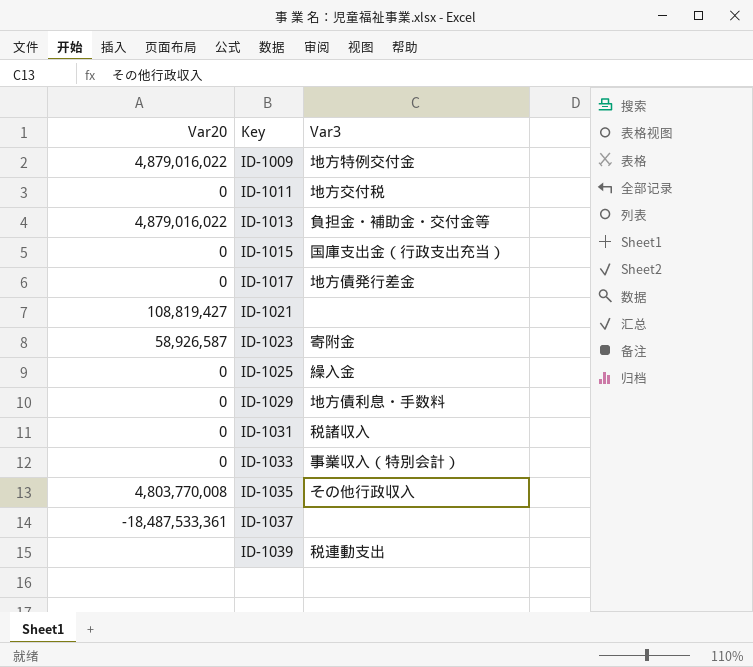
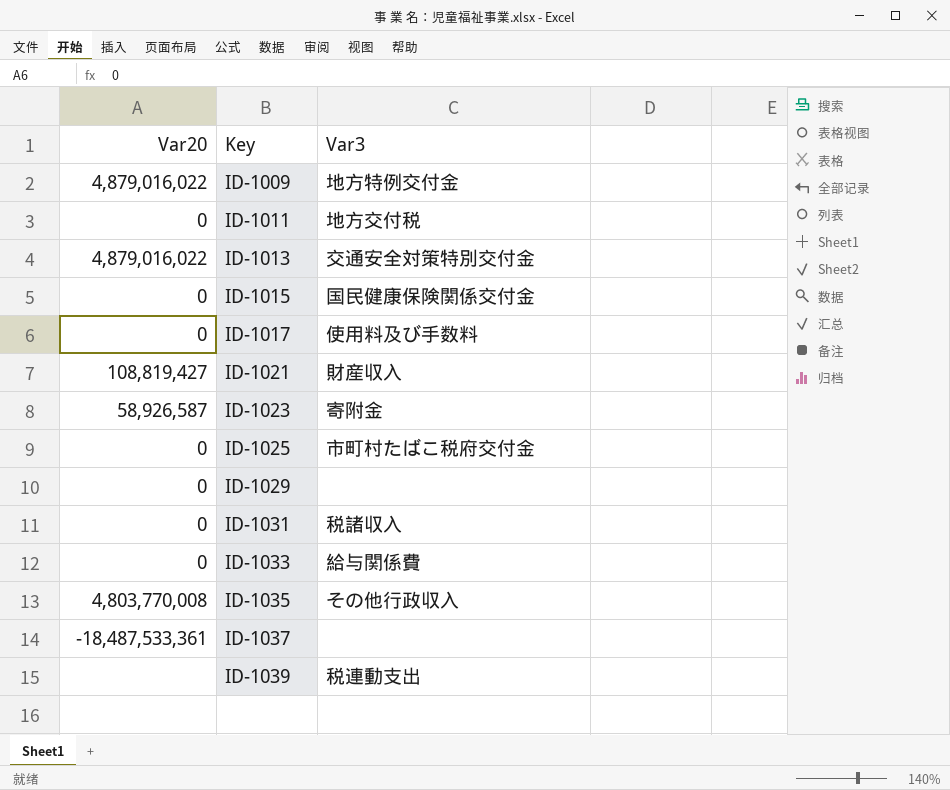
ID-1013 | Var3: 負担金・補助金・交付金等 -> 交通安全対策特別交付金
ID-1015 | Var3: 国庫支出金（行政支出充当） -> 国民健康保険関係交付金
ID-1017 | Var3: 地方債発行差金 -> 使用料及び手数料
ID-1021 | Var3: none -> 財産収入
ID-1025 | Var3: 繰入金 -> 市町村たばこ税府交付金
ID-1029 | Var3: 地方債利息・手数料 -> none
ID-1033 | Var3: 事業収入（特別会計） -> 給与関係費

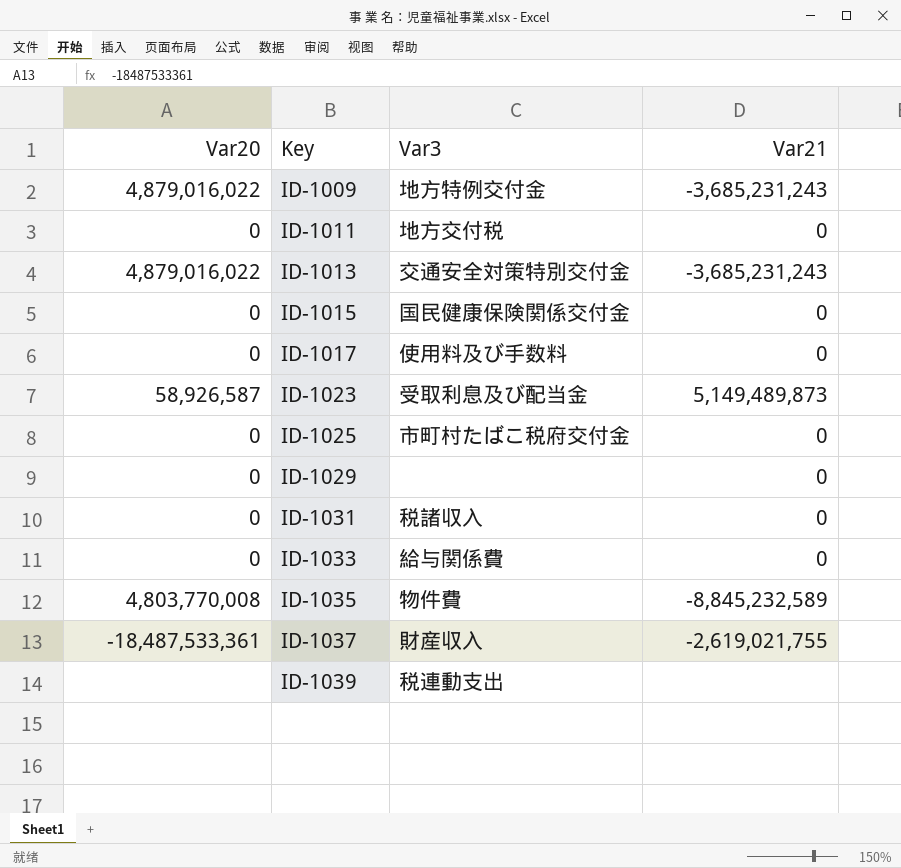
column Var21 | position: none -> 4
row ID-1021: 108,819,427 | 財産収入 -> none
ID-1023 | Var3: 寄附金 -> 受取利息及び配当金
ID-1035 | Var3: その他行政収入 -> 物件費
ID-1037 | Var3: none -> 財産収入

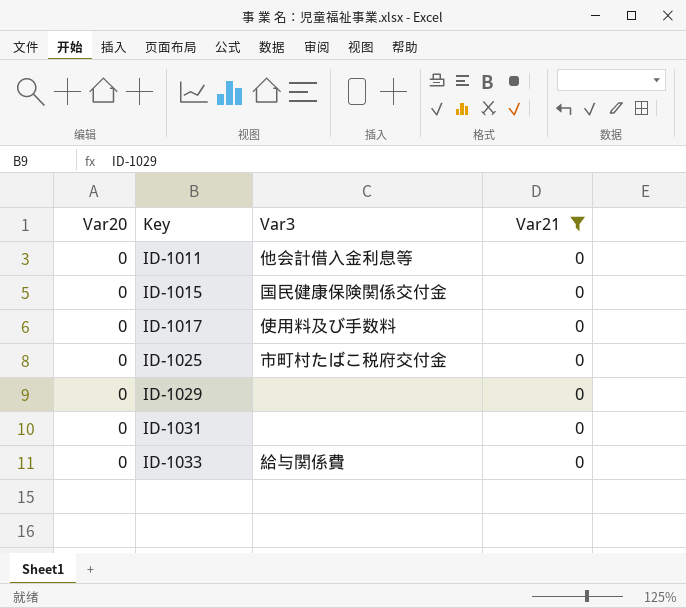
filter: none -> Var21 = 0
ID-1011 | Var3: 地方交付税 -> 他会計借入金利息等
ID-1031 | Var3: 税諸収入 -> none

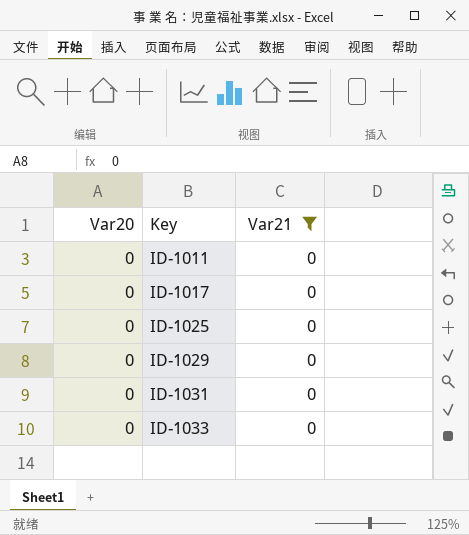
column Var3 | position: 3 -> none
row ID-1015: 0 | 国民健康保険関係交付金 | 0 -> none

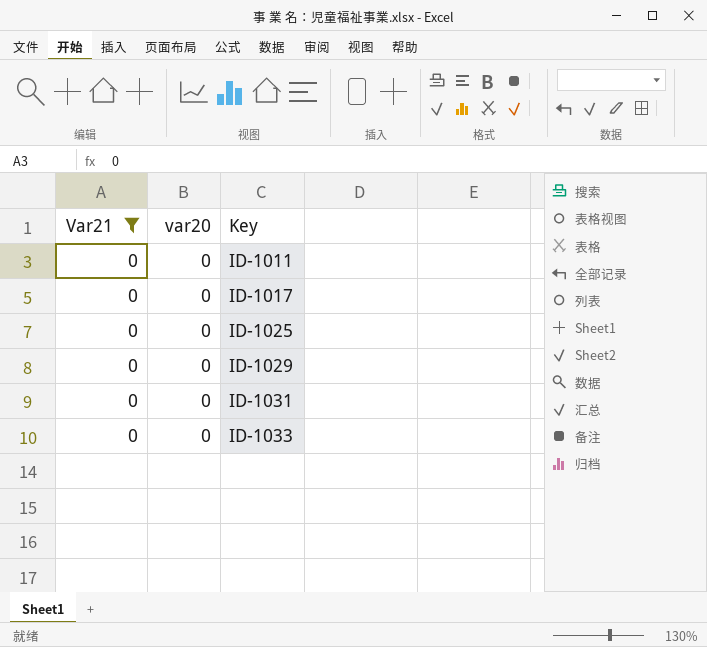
column Var21 | position: 3 -> 1
column name: Var20 -> var20

